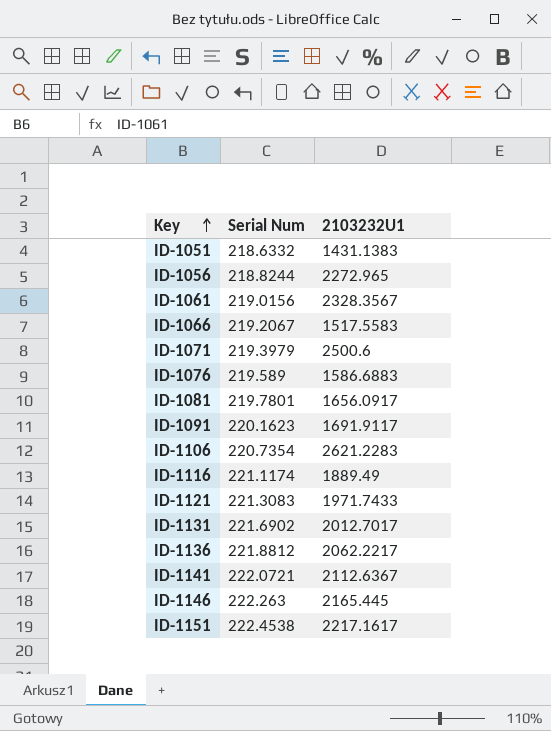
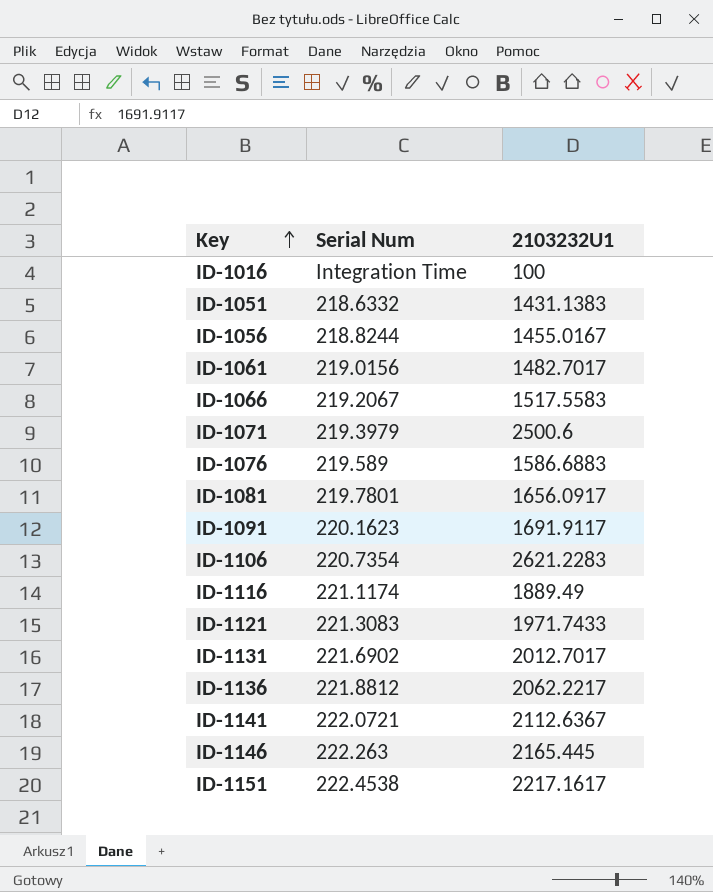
row ID-1016: none -> Integration Time | 100
ID-1056 | 2103232U1: 2272.965 -> 1455.0167
ID-1061 | 2103232U1: 2328.3567 -> 1482.7017

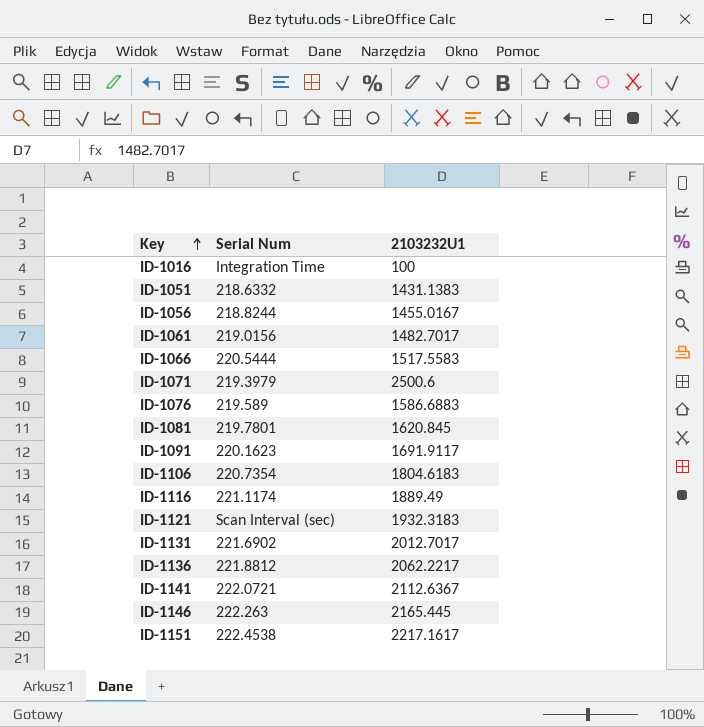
ID-1066 | Serial Num: 219.2067 -> 220.5444
ID-1081 | 2103232U1: 1656.0917 -> 1620.845
ID-1106 | 2103232U1: 2621.2283 -> 1804.6183
ID-1121 | Serial Num: 221.3083 -> Scan Interval (sec)
ID-1121 | 2103232U1: 1971.7433 -> 1932.3183

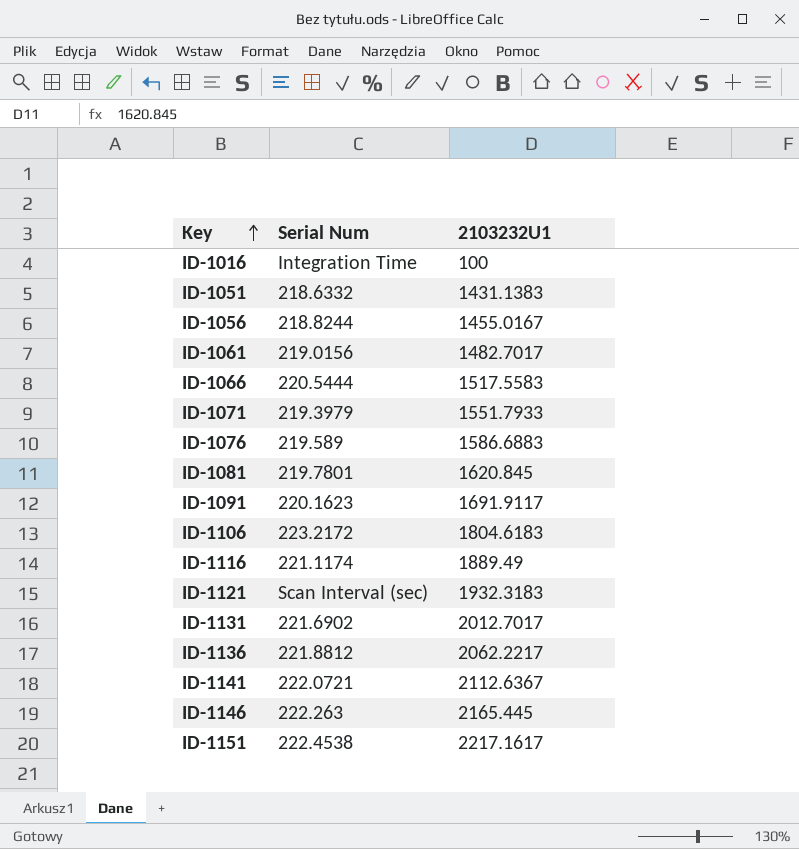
ID-1071 | 2103232U1: 2500.6 -> 1551.7933
ID-1106 | Serial Num: 220.7354 -> 223.2172

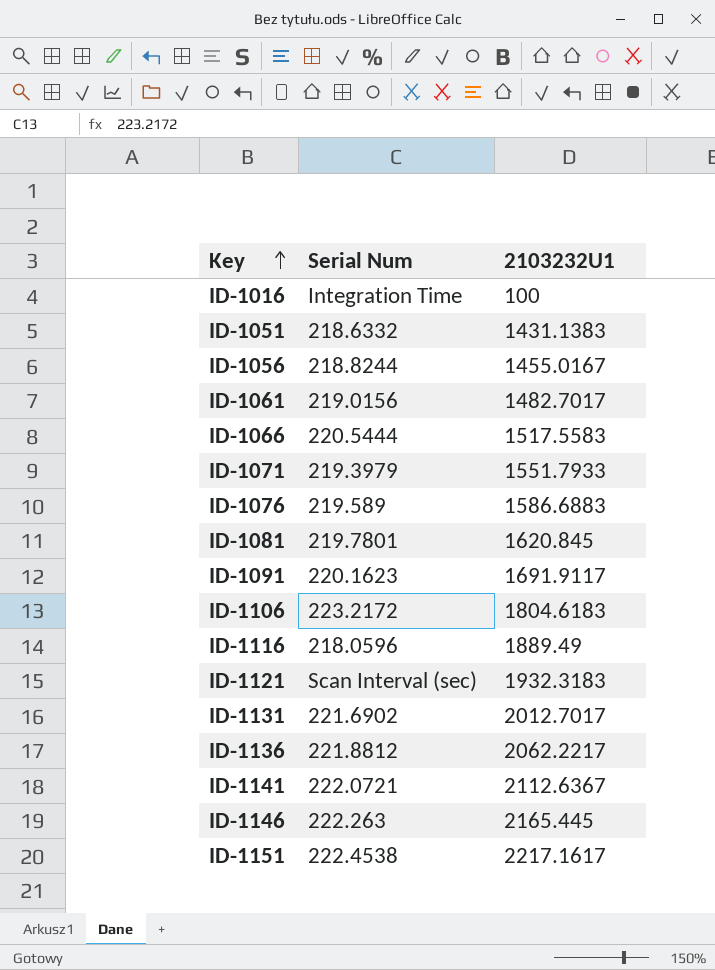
ID-1116 | Serial Num: 221.1174 -> 218.0596

